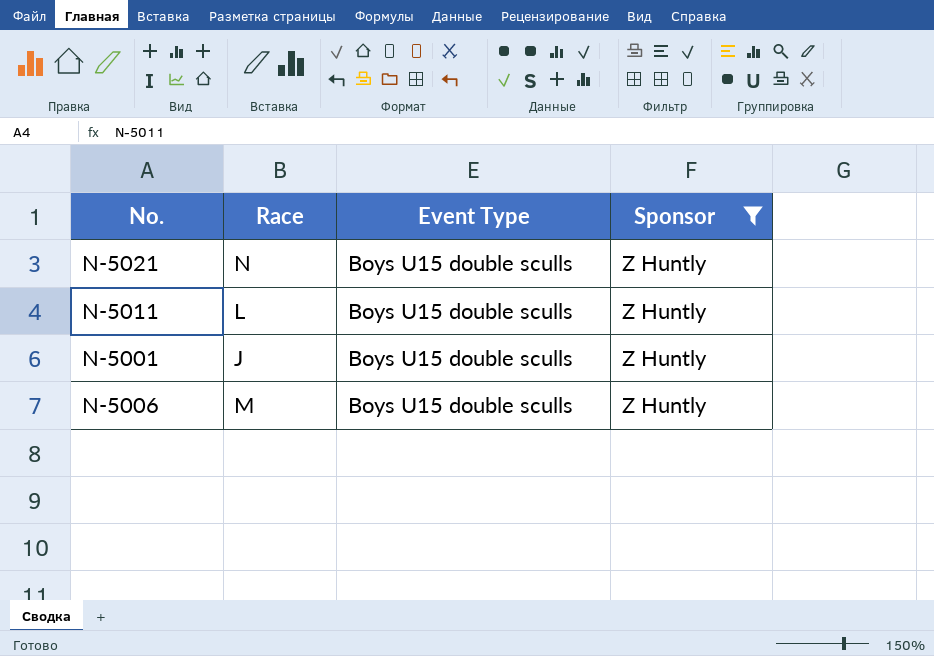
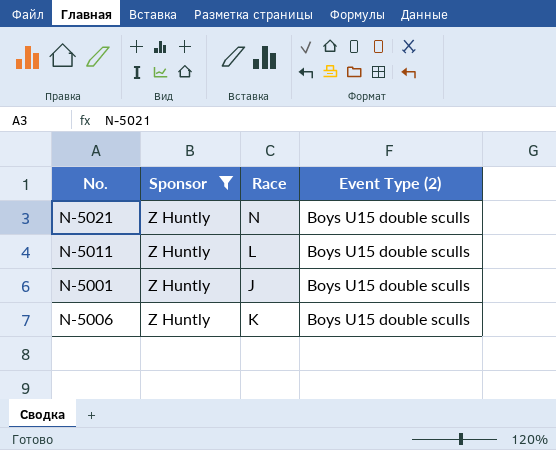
column Sponsor | position: 4 -> 2
column name: Event Type -> Event Type (2)
N-5006 | Race: M -> K

